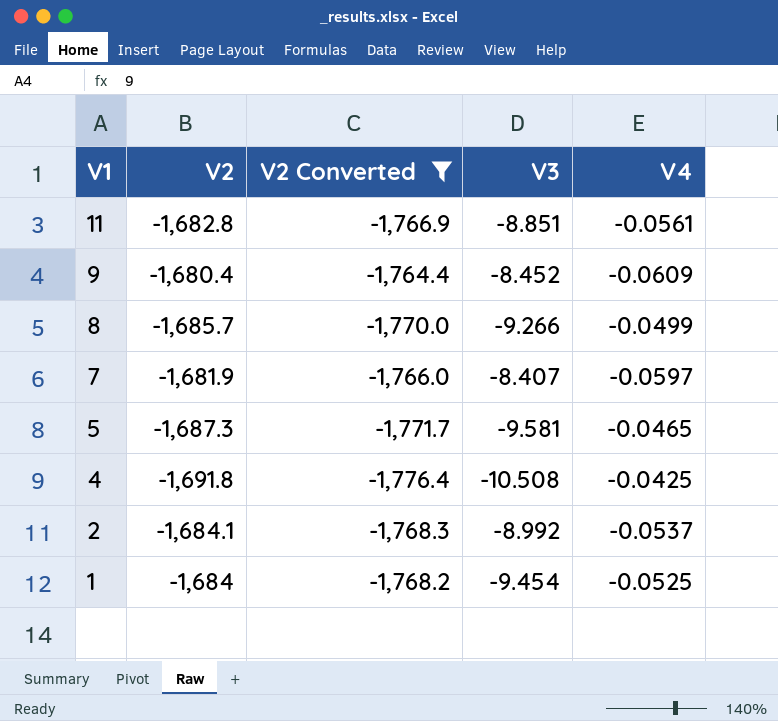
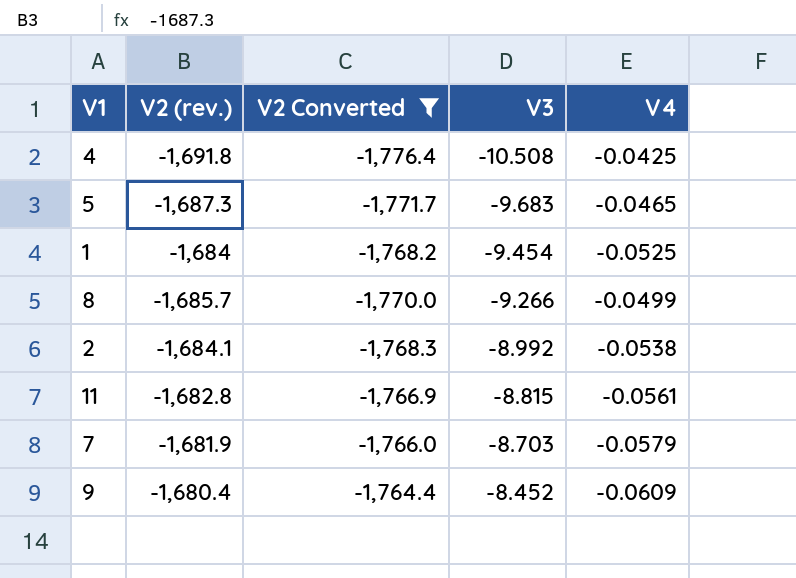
row order: V1 descending -> V3 ascending
column name: V2 -> V2 (rev.)
5 | V3: -9.581 -> -9.683
2 | V4: -0.0537 -> -0.0538
11 | V3: -8.851 -> -8.815
7 | V3: -8.407 -> -8.703
7 | V4: -0.0597 -> -0.0579

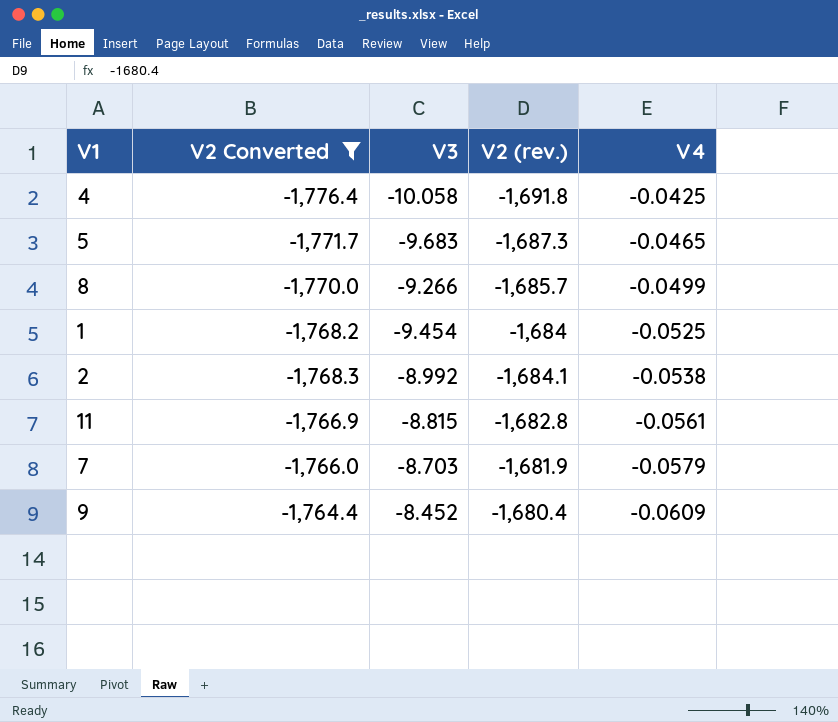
row order: V3 ascending -> V4 descending
column V2 (rev.) | position: 2 -> 4
4 | V3: -10.508 -> -10.058

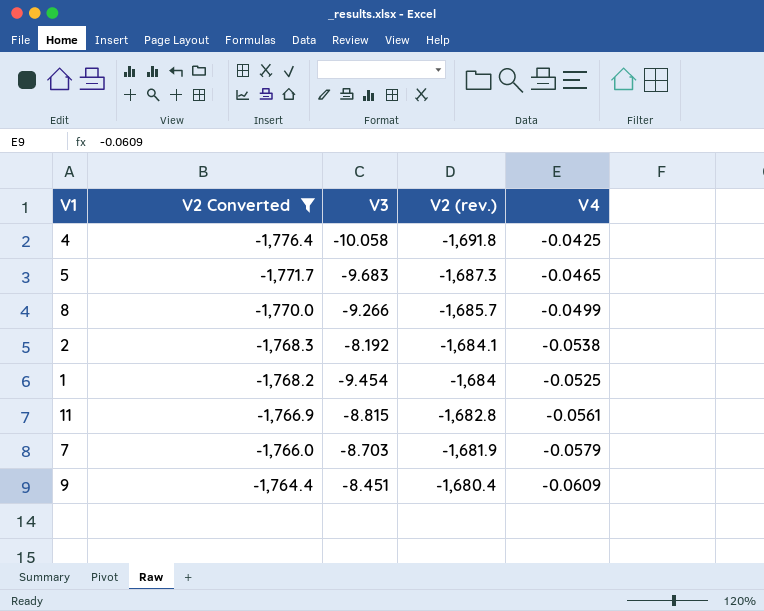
row order: V4 descending -> V2 Converted ascending
2 | V3: -8.992 -> -8.192
9 | V3: -8.452 -> -8.451

